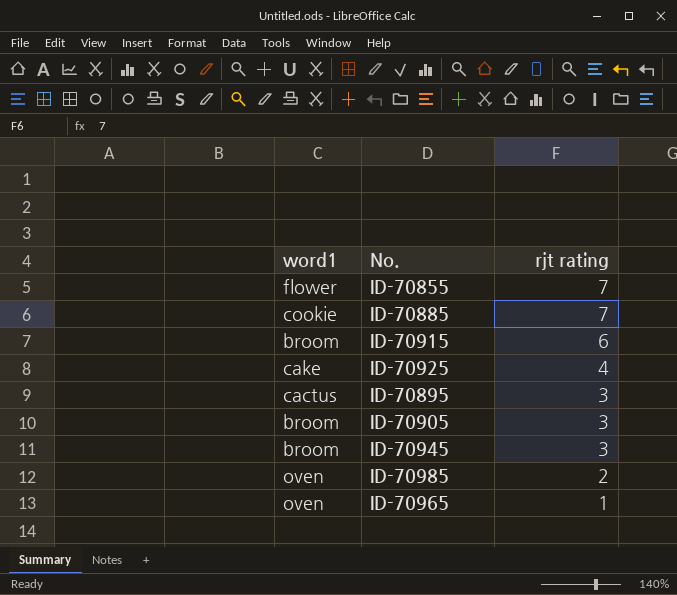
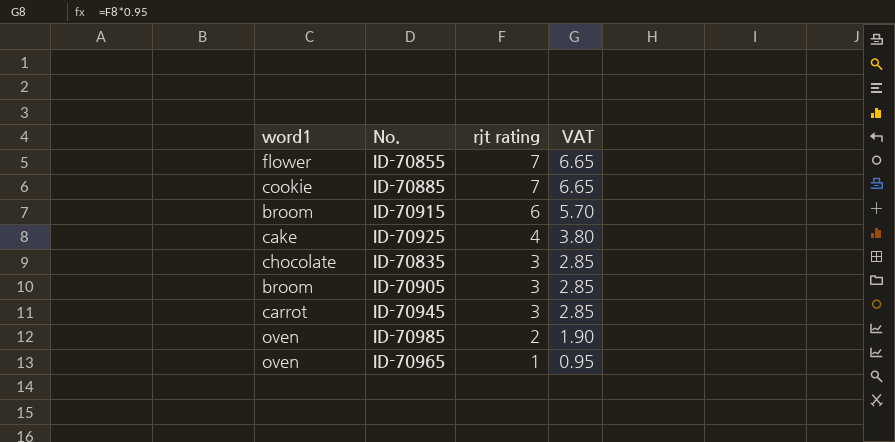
column VAT | formula: none -> [rjt rating] * 0.95
row ID-70895: cactus | 3 -> none
row ID-70835: none -> chocolate | 3 | 2.85
ID-70945 | word1: broom -> carrot

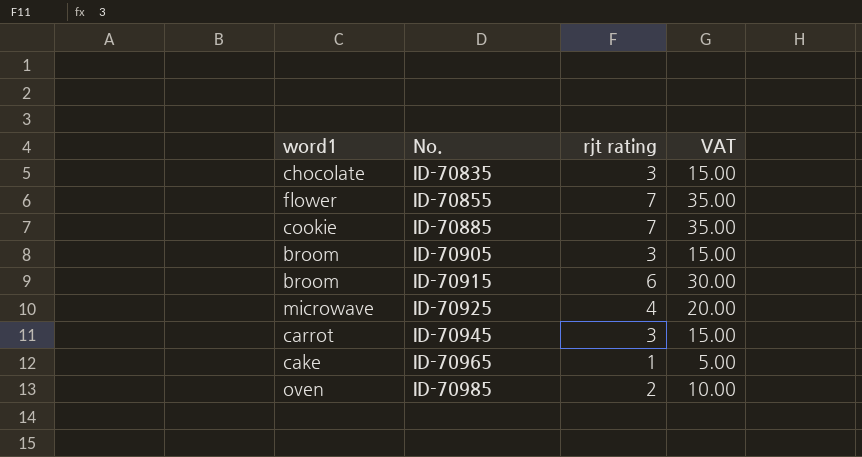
row order: rjt rating descending -> No. ascending
column VAT | formula: [rjt rating] * 0.95 -> [rjt rating] * 5
ID-70925 | word1: cake -> microwave
ID-70965 | word1: oven -> cake

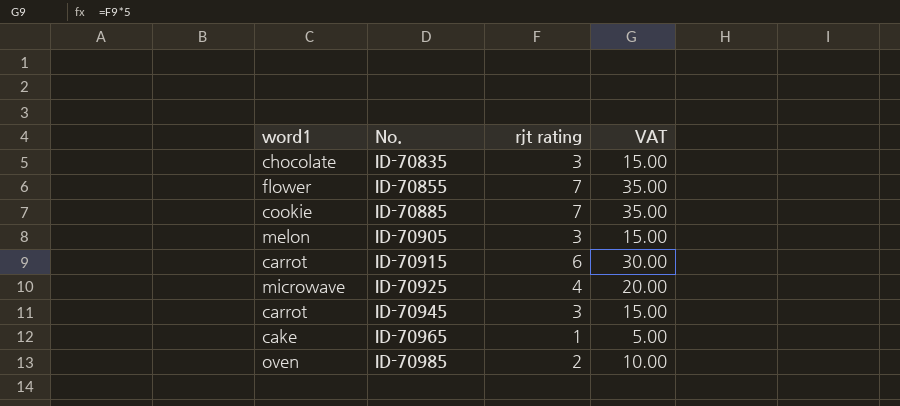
ID-70905 | word1: broom -> melon
ID-70915 | word1: broom -> carrot

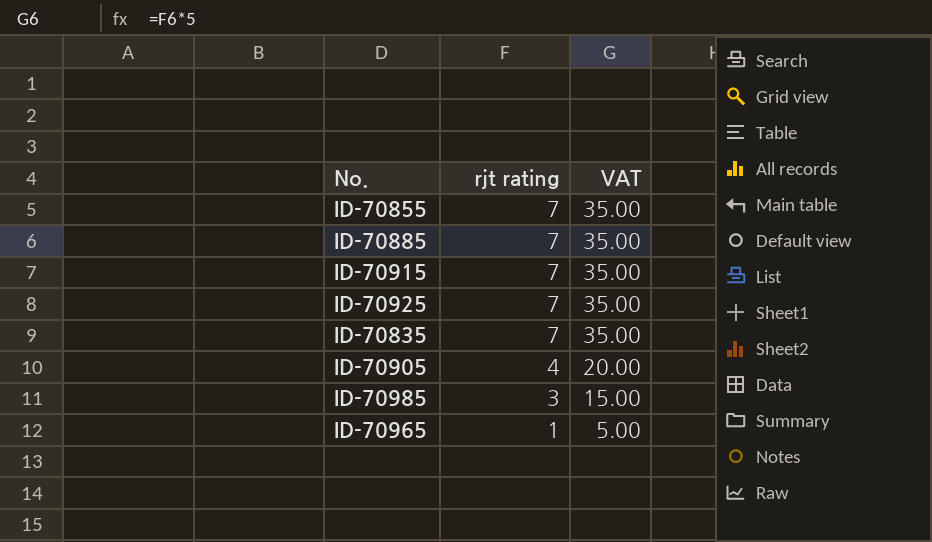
row order: No. ascending -> rjt rating descending
column word1 | position: 1 -> none
row ID-70945: carrot | 3 | 15.00 -> none
ID-70915 | rjt rating: 6 -> 7
ID-70915 | VAT: 30.00 -> 35.00
ID-70925 | rjt rating: 4 -> 7
ID-70925 | VAT: 20.00 -> 35.00
ID-70835 | rjt rating: 3 -> 7
ID-70835 | VAT: 15.00 -> 35.00
ID-70905 | rjt rating: 3 -> 4
ID-70905 | VAT: 15.00 -> 20.00
ID-70985 | rjt rating: 2 -> 3
ID-70985 | VAT: 10.00 -> 15.00

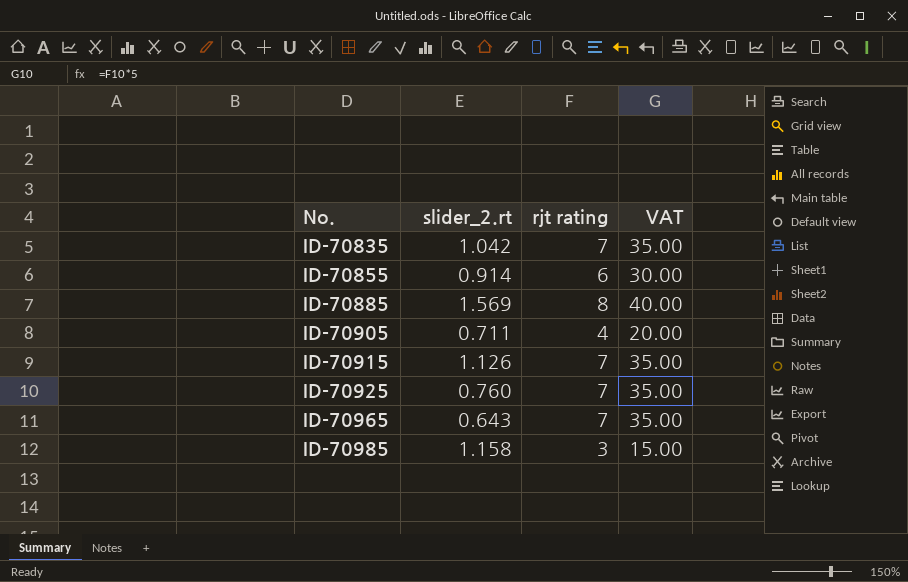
row order: rjt rating descending -> No. ascending
column slider_2.rt | position: none -> 2
ID-70855 | rjt rating: 7 -> 6
ID-70855 | VAT: 35.00 -> 30.00
ID-70885 | rjt rating: 7 -> 8
ID-70885 | VAT: 35.00 -> 40.00
ID-70965 | rjt rating: 1 -> 7
ID-70965 | VAT: 5.00 -> 35.00

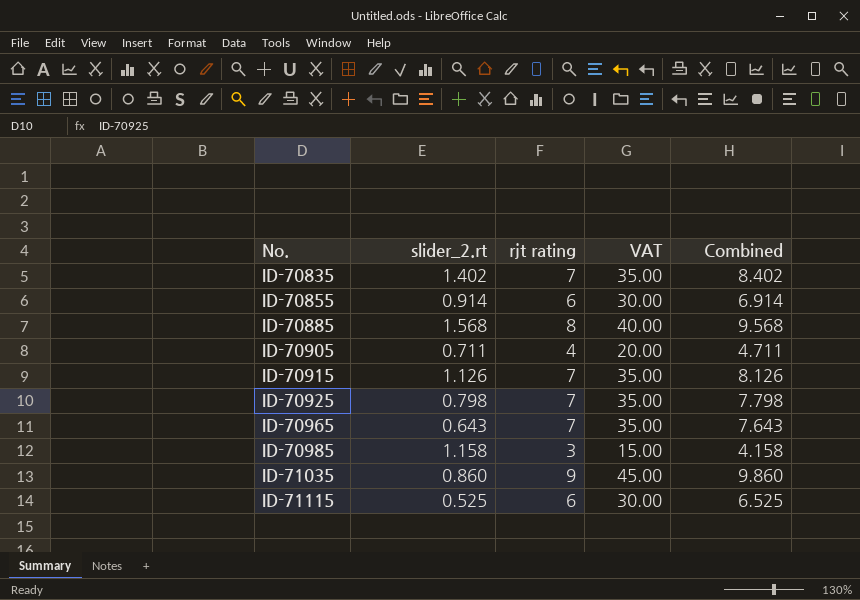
column Combined | formula: none -> [slider_2.rt] + [rjt rating]
ID-70835 | slider_2.rt: 1.042 -> 1.402
ID-70885 | slider_2.rt: 1.569 -> 1.568
ID-70925 | slider_2.rt: 0.760 -> 0.798
row ID-71035: none -> 0.860 | 9 | 45.00 | 9.860
row ID-71115: none -> 0.525 | 6 | 30.00 | 6.525

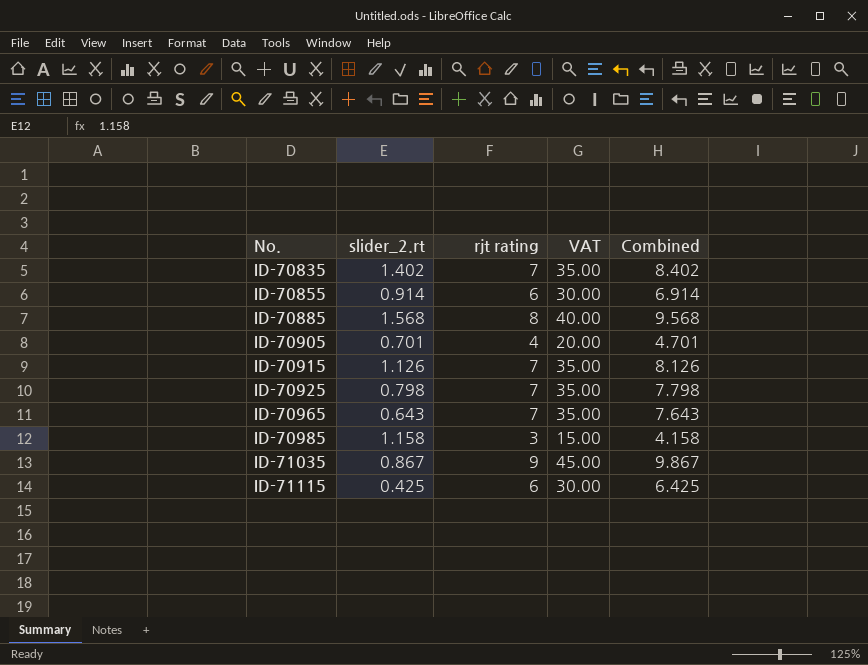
ID-70905 | slider_2.rt: 0.711 -> 0.701
ID-70905 | Combined: 4.711 -> 4.701
ID-71035 | slider_2.rt: 0.860 -> 0.867
ID-71035 | Combined: 9.860 -> 9.867
ID-71115 | slider_2.rt: 0.525 -> 0.425
ID-71115 | Combined: 6.525 -> 6.425

